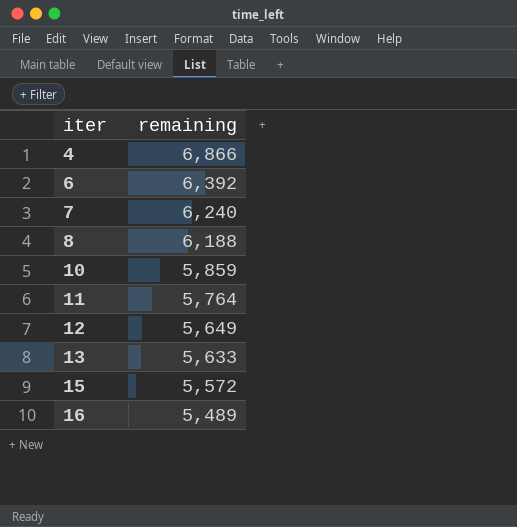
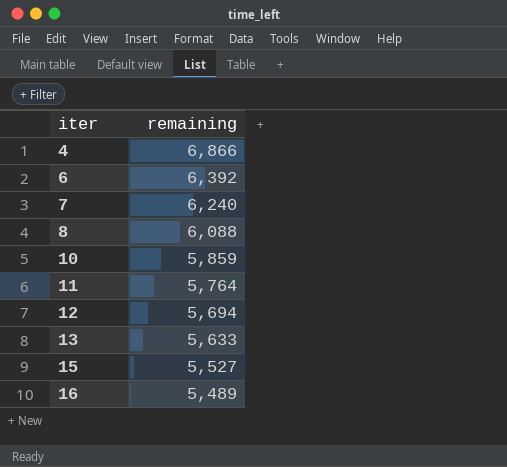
8 | remaining: 6,188 -> 6,088
12 | remaining: 5,649 -> 5,694
15 | remaining: 5,572 -> 5,527

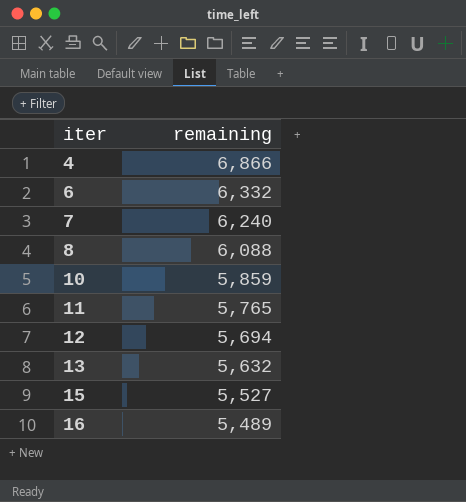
6 | remaining: 6,392 -> 6,332
11 | remaining: 5,764 -> 5,765
13 | remaining: 5,633 -> 5,632

